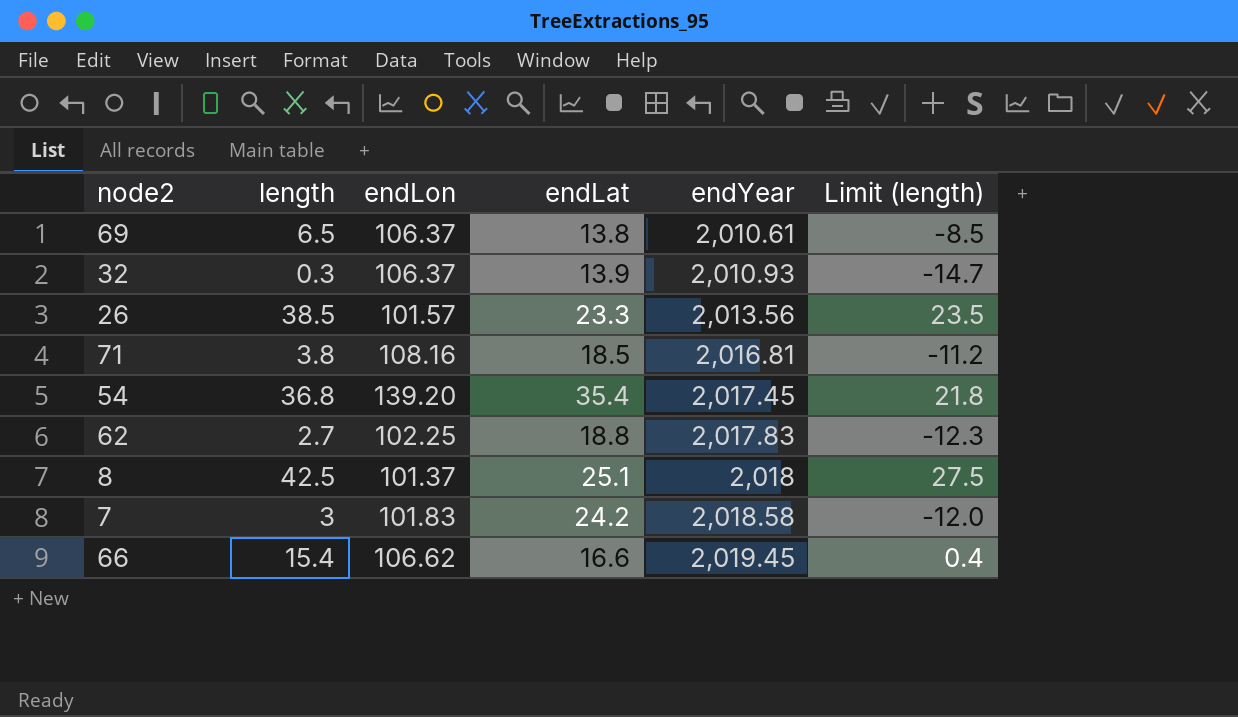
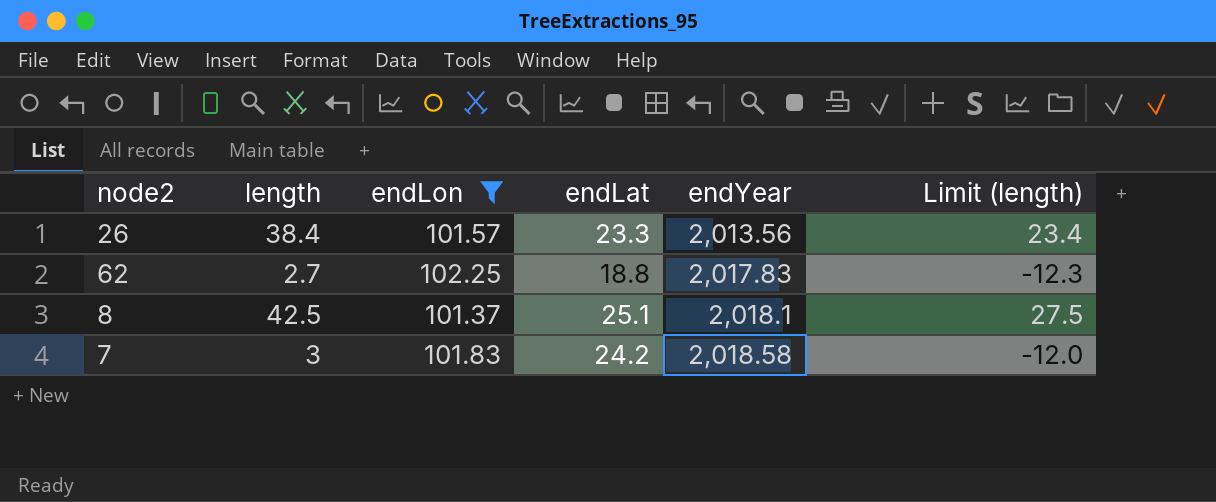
filter: none -> endLon <= 102.25
26 | length: 38.5 -> 38.4
26 | Limit (length): 23.5 -> 23.4
8 | endYear: 2,018 -> 2,018.1

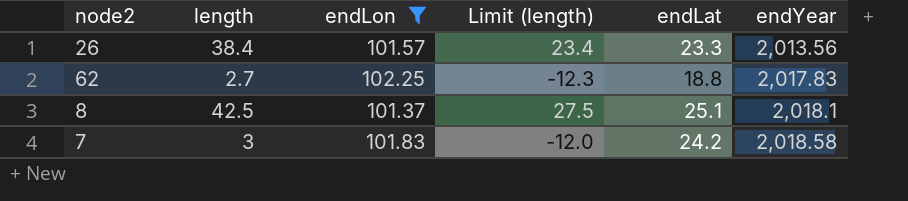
column Limit (length) | position: 6 -> 4

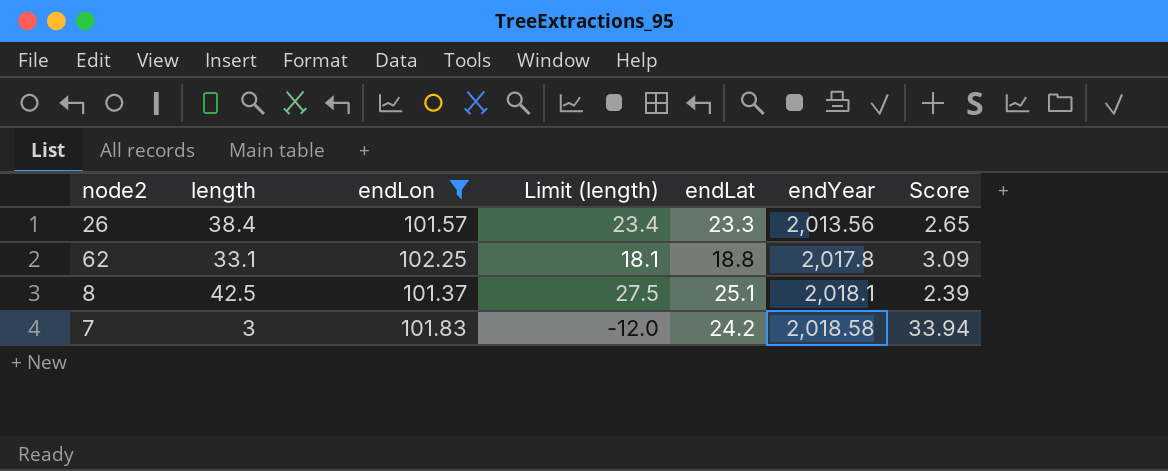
column Score | formula: none -> [endLon] / [length]
62 | length: 2.7 -> 33.1
62 | Limit (length): -12.3 -> 18.1
62 | endYear: 2,017.83 -> 2,017.8

